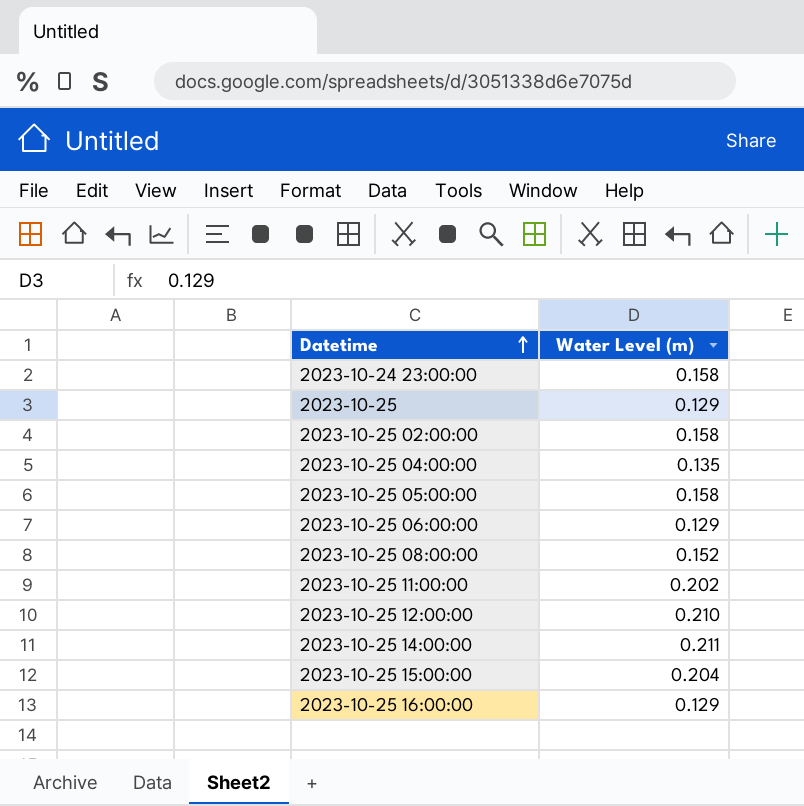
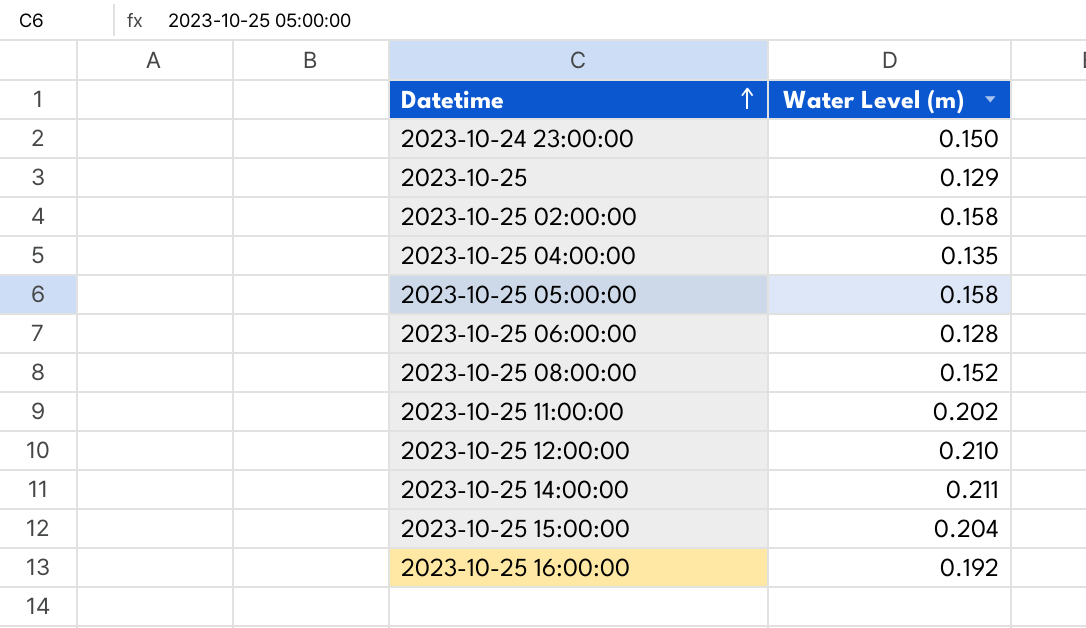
2023-10-24 23:00:00 | Water Level (m): 0.158 -> 0.150
2023-10-25 06:00:00 | Water Level (m): 0.129 -> 0.128
2023-10-25 16:00:00 | Water Level (m): 0.129 -> 0.192

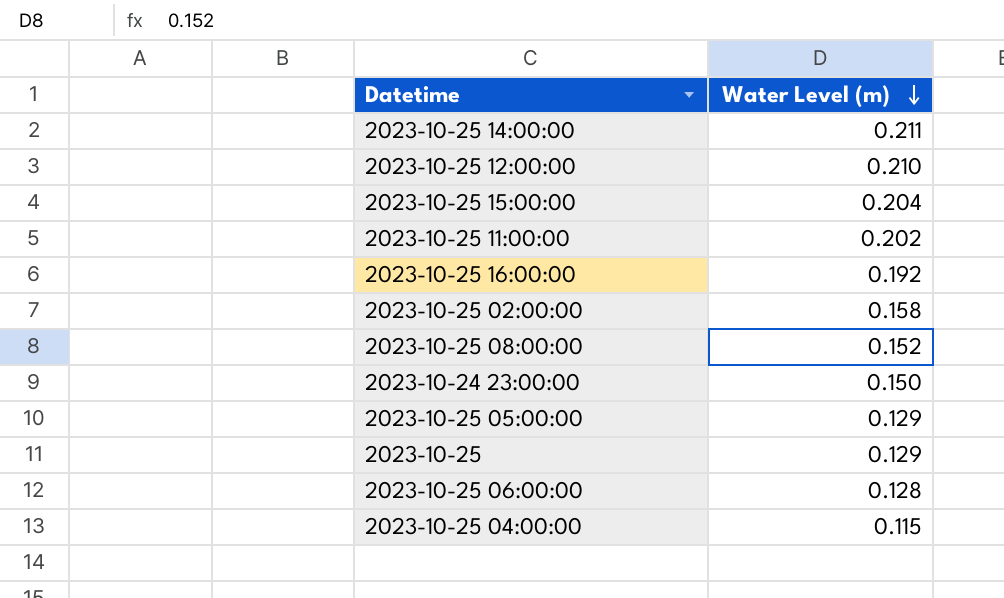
row order: Datetime ascending -> Water Level (m) descending
2023-10-25 05:00:00 | Water Level (m): 0.158 -> 0.129
2023-10-25 04:00:00 | Water Level (m): 0.135 -> 0.115

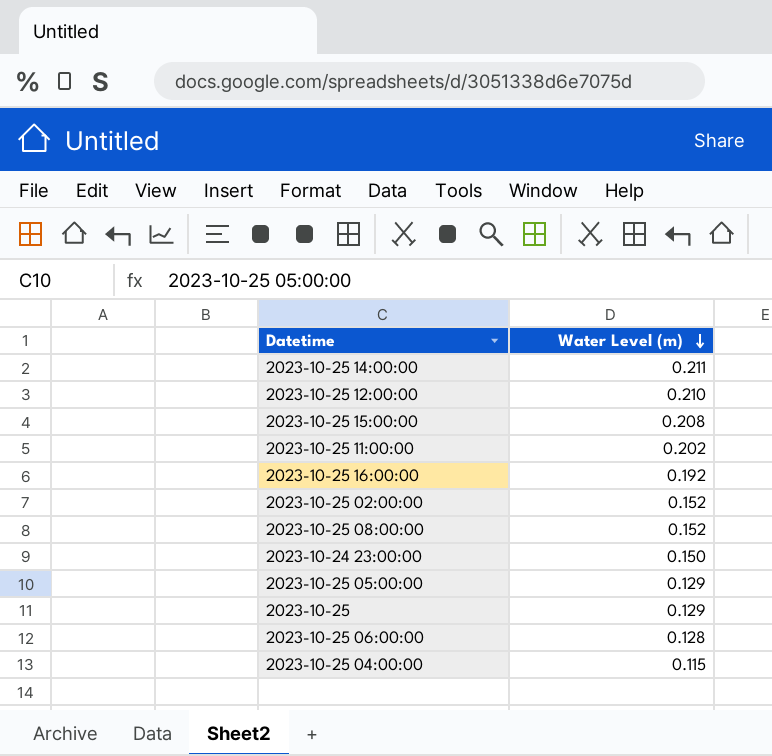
2023-10-25 15:00:00 | Water Level (m): 0.204 -> 0.208
2023-10-25 02:00:00 | Water Level (m): 0.158 -> 0.152

